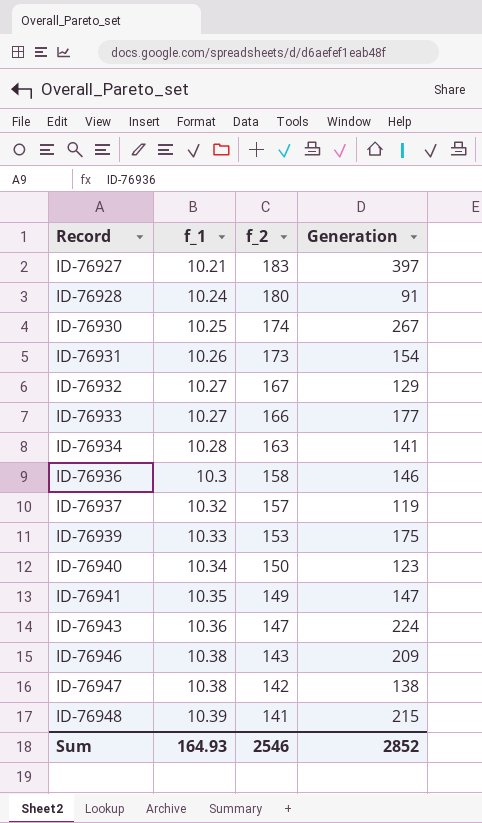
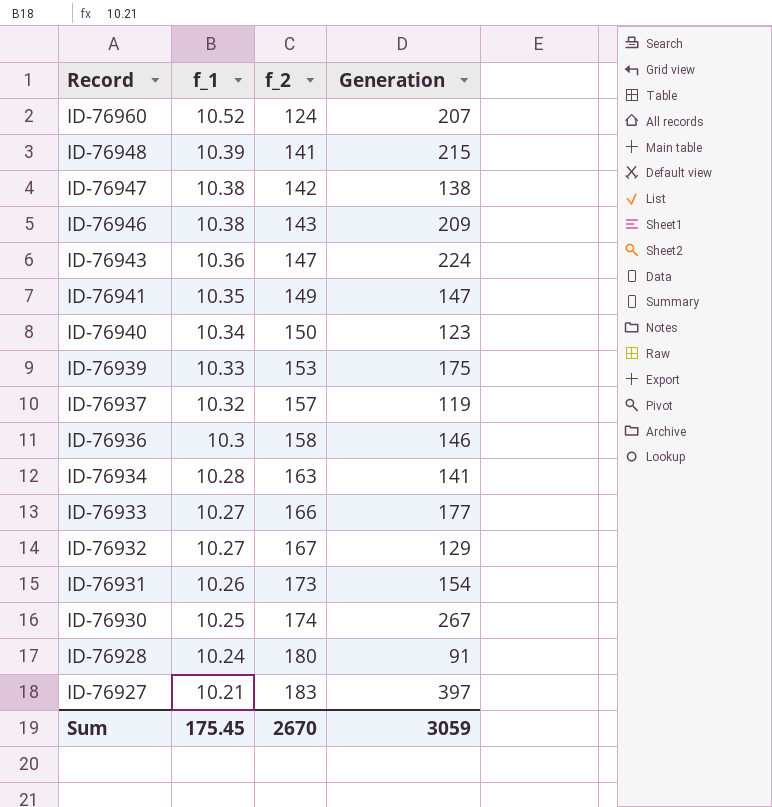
row order: Record ascending -> Record descending
row ID-76960: none -> 10.52 | 124 | 207
Sum | f_1: 164.93 -> 175.45
Sum | f_2: 2546 -> 2670
Sum | Generation: 2852 -> 3059

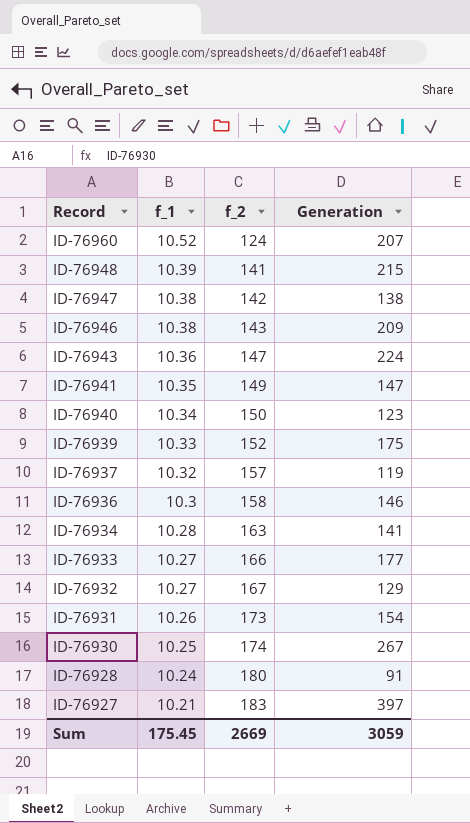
ID-76939 | f_2: 153 -> 152
Sum | f_2: 2670 -> 2669

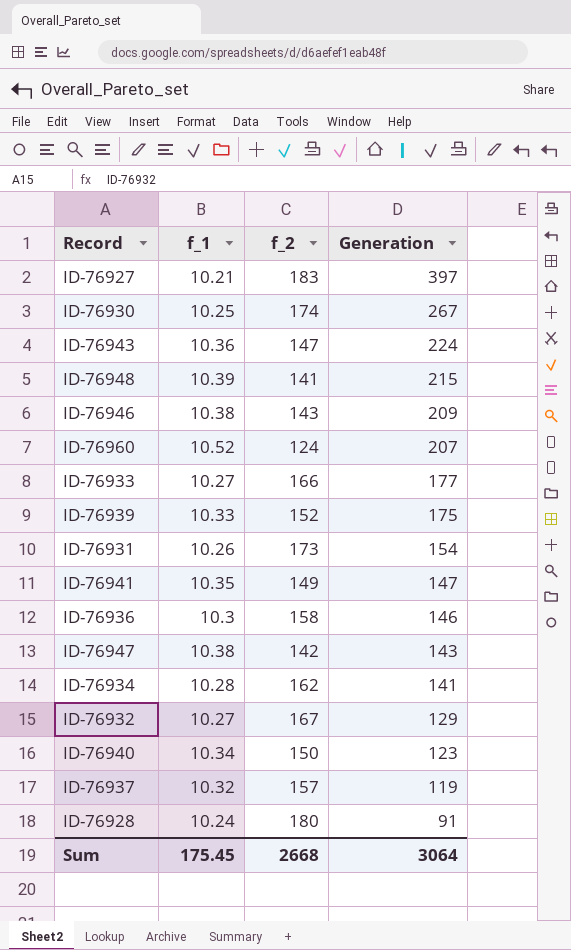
row order: Record descending -> Generation descending
ID-76947 | Generation: 138 -> 143
ID-76934 | f_2: 163 -> 162
Sum | f_2: 2669 -> 2668
Sum | Generation: 3059 -> 3064

